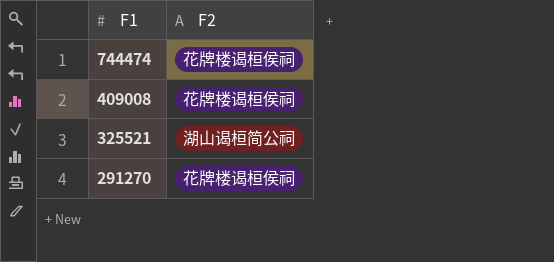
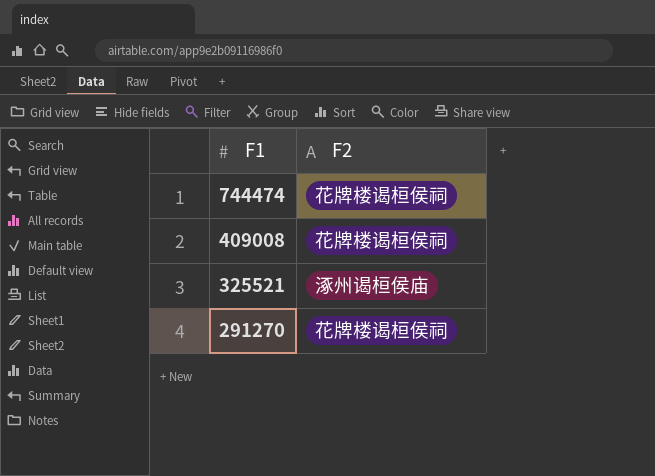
325521 | F2: 湖山谒桓简公祠 -> 涿州谒桓侯庙

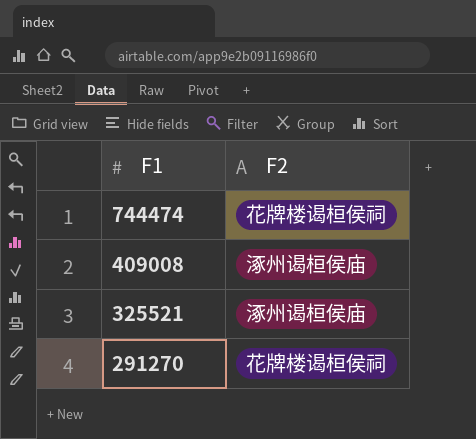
409008 | F2: 花牌楼谒桓侯祠 -> 涿州谒桓侯庙

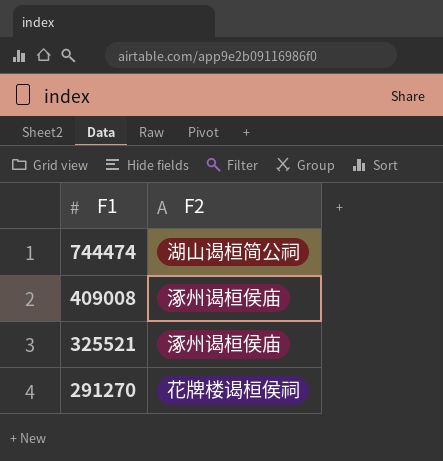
744474 | F2: 花牌楼谒桓侯祠 -> 湖山谒桓简公祠

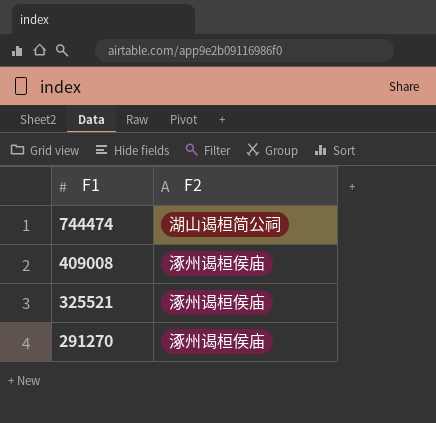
291270 | F2: 花牌楼谒桓侯祠 -> 涿州谒桓侯庙

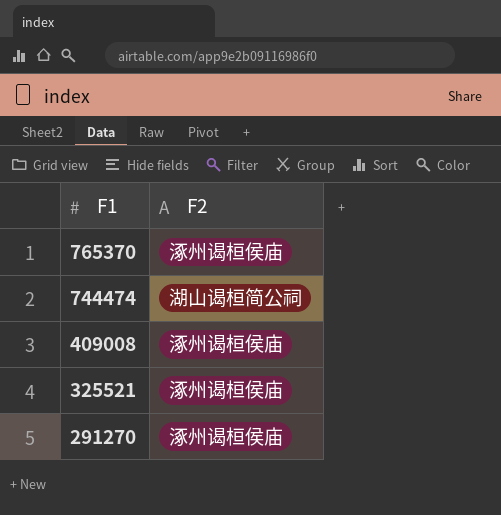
row 765370: none -> 涿州谒桓侯庙

